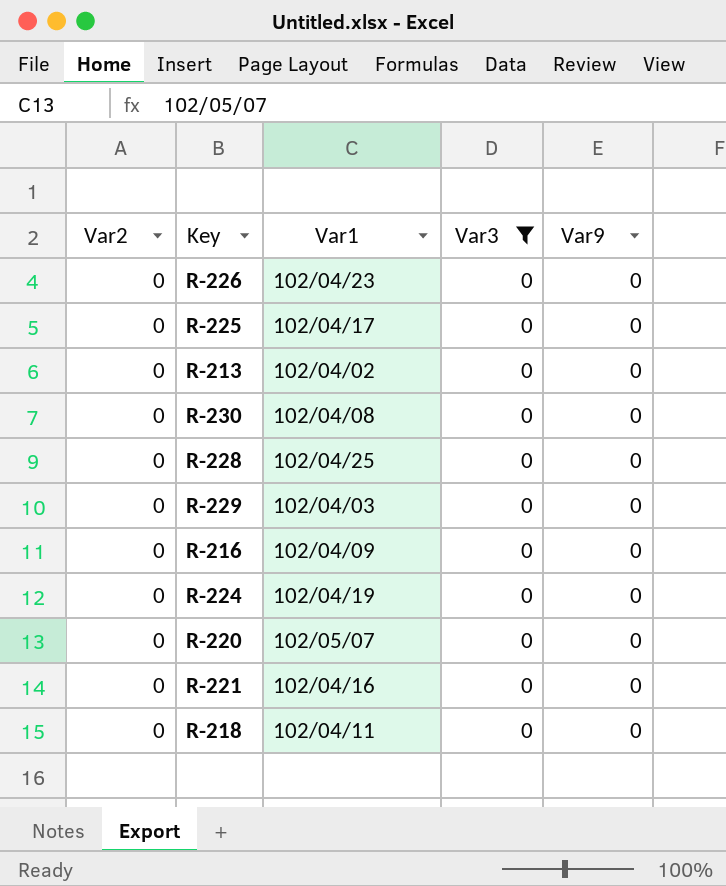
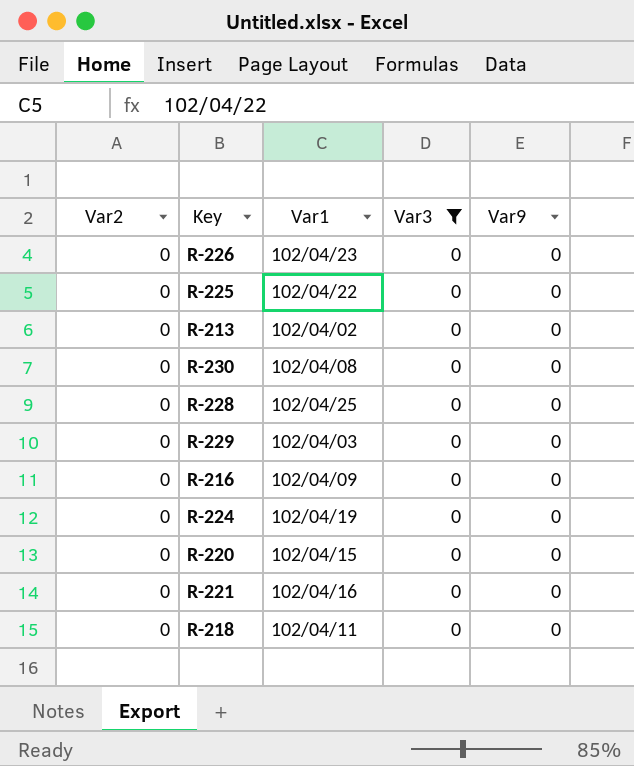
R-225 | Var1: 102/04/17 -> 102/04/22
R-220 | Var1: 102/05/07 -> 102/04/15

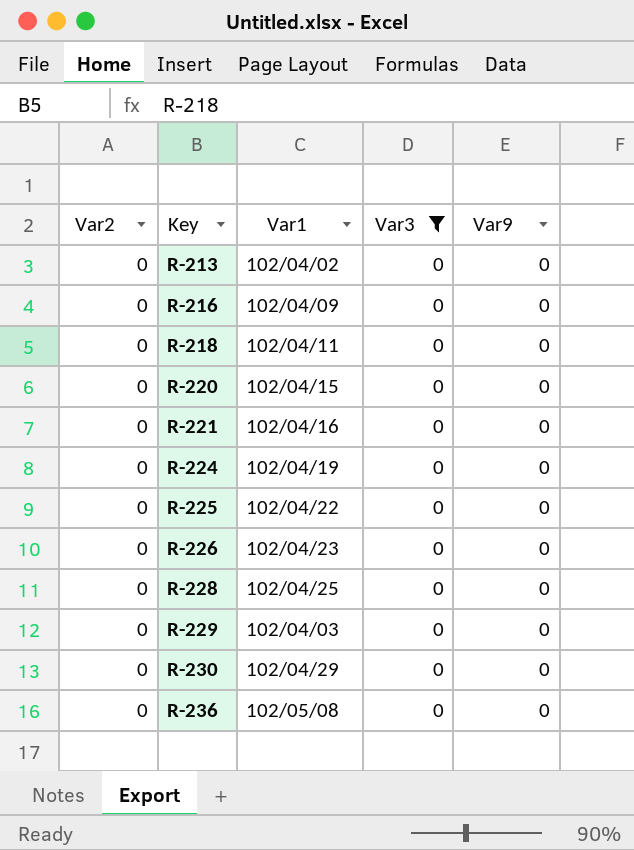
row order: none -> Key ascending
R-230 | Var1: 102/04/08 -> 102/04/29
row R-236: none -> 0 | 102/05/08 | 0 | 0

